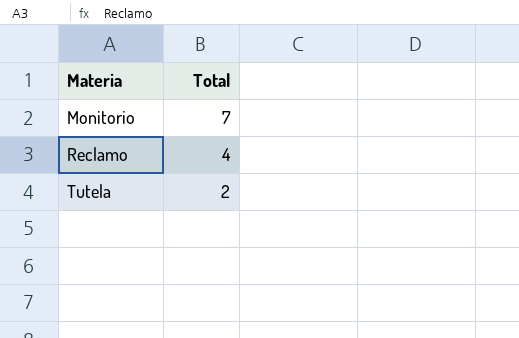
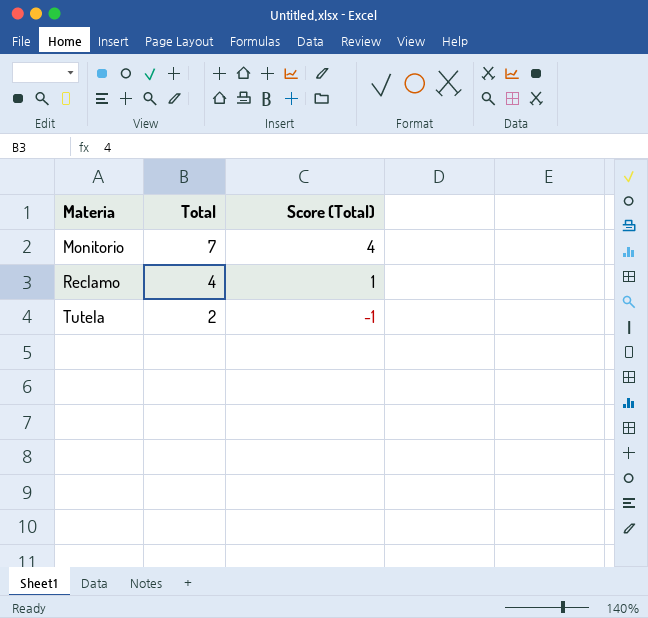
column Score (Total) | formula: none -> [Total] - 3

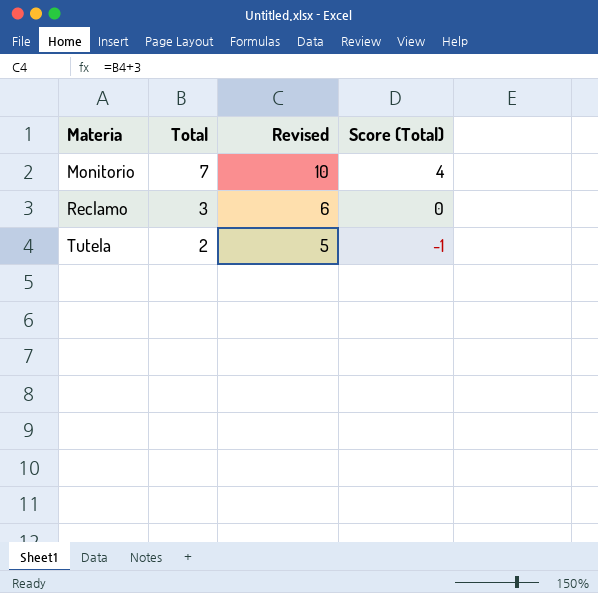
column Revised | formula: none -> [Total] + 3
Reclamo | Total: 4 -> 3
Reclamo | Score (Total): 1 -> 0

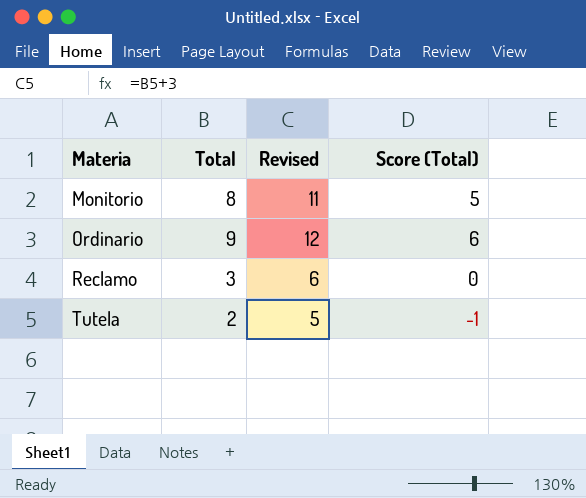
Monitorio | Total: 7 -> 8
Monitorio | Revised: 10 -> 11
Monitorio | Score (Total): 4 -> 5
row Ordinario: none -> 9 | 12 | 6

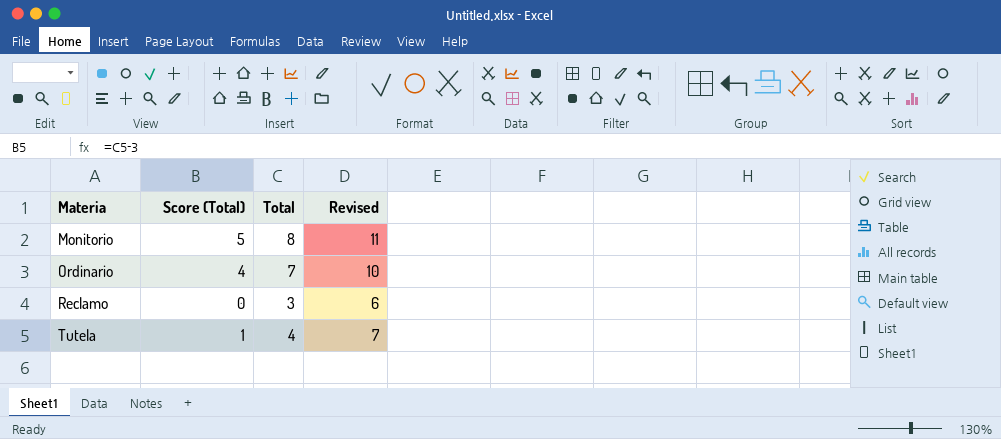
column Score (Total) | position: 4 -> 2
Ordinario | Score (Total): 6 -> 4
Ordinario | Total: 9 -> 7
Ordinario | Revised: 12 -> 10
Tutela | Score (Total): -1 -> 1
Tutela | Total: 2 -> 4
Tutela | Revised: 5 -> 7

